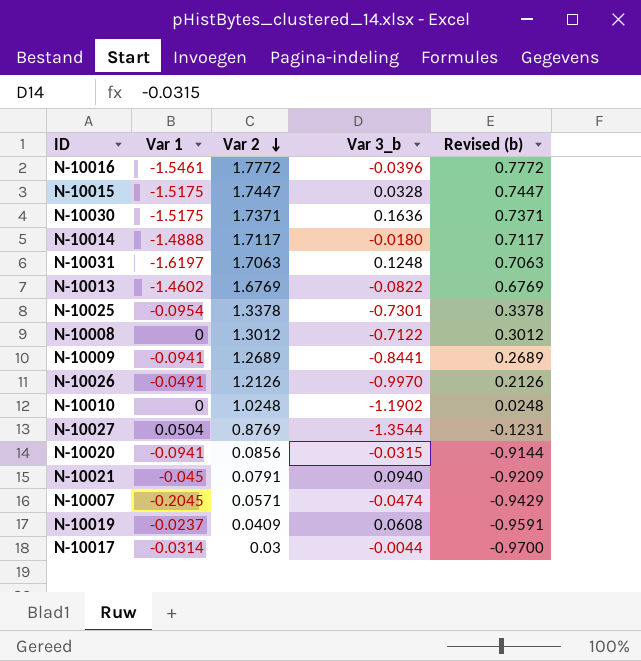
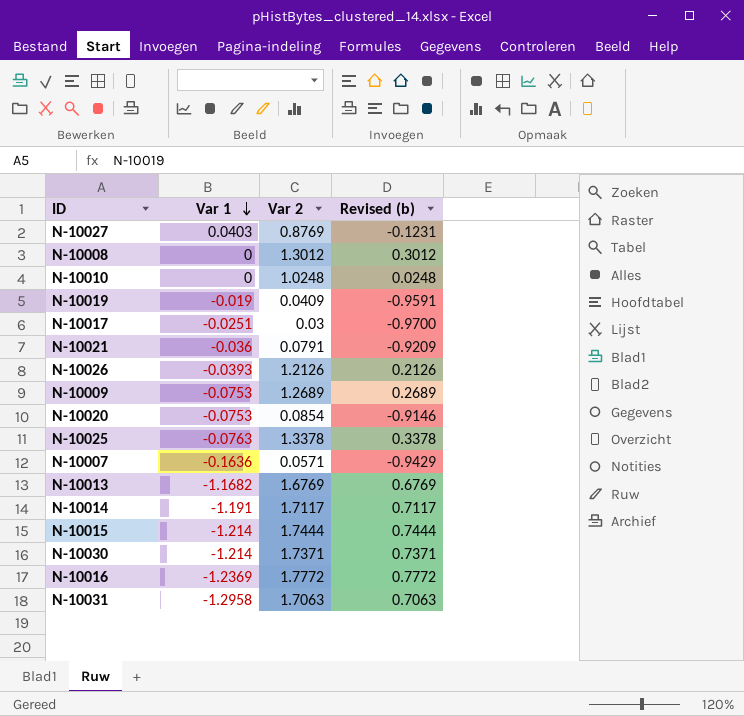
row order: Var 2 descending -> Var 1 descending
column Var 3_b | position: 4 -> none
N-10027 | Var 1: 0.0504 -> 0.0403
N-10019 | Var 1: -0.0237 -> -0.019
N-10017 | Var 1: -0.0314 -> -0.0251
N-10021 | Var 1: -0.045 -> -0.036
N-10026 | Var 1: -0.0491 -> -0.0393
N-10009 | Var 1: -0.0941 -> -0.0753
N-10020 | Var 1: -0.0941 -> -0.0753
N-10020 | Var 2: 0.0856 -> 0.0854
N-10020 | Revised (b): -0.9144 -> -0.9146
N-10025 | Var 1: -0.0954 -> -0.0763
N-10007 | Var 1: -0.2045 -> -0.1636
N-10013 | Var 1: -1.4602 -> -1.1682
N-10014 | Var 1: -1.4888 -> -1.191
N-10015 | Var 1: -1.5175 -> -1.214
N-10015 | Var 2: 1.7447 -> 1.7444
N-10015 | Revised (b): 0.7447 -> 0.7444
N-10030 | Var 1: -1.5175 -> -1.214
N-10016 | Var 1: -1.5461 -> -1.2369
N-10031 | Var 1: -1.6197 -> -1.2958

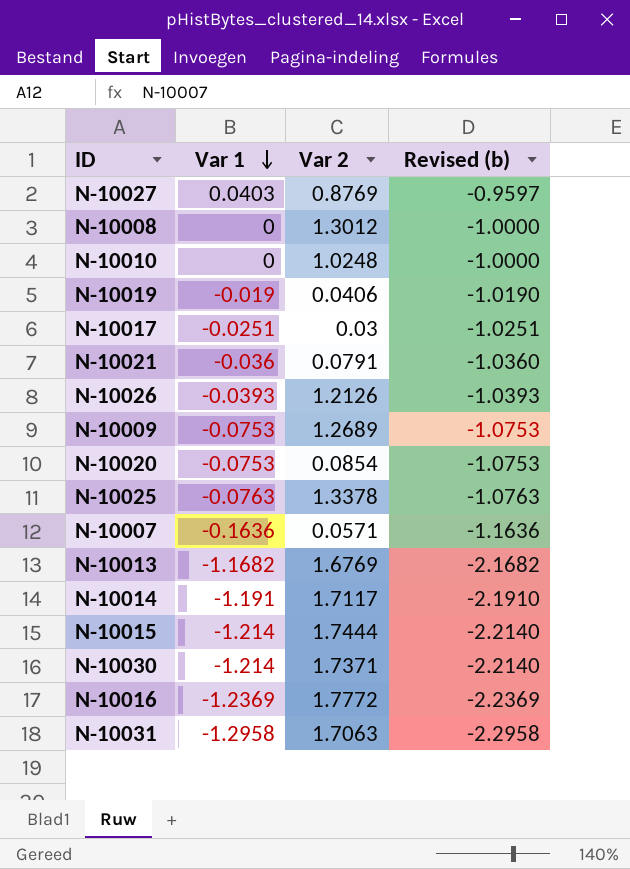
column Revised (b) | formula: [Var 2] - 1 -> [Var 1] - 1
N-10019 | Var 2: 0.0409 -> 0.0406

